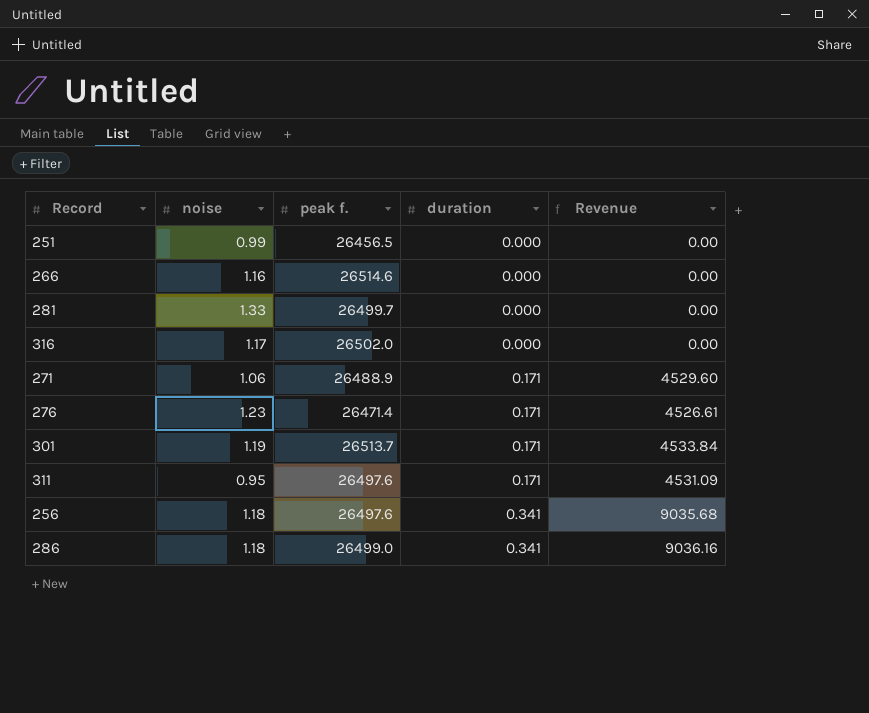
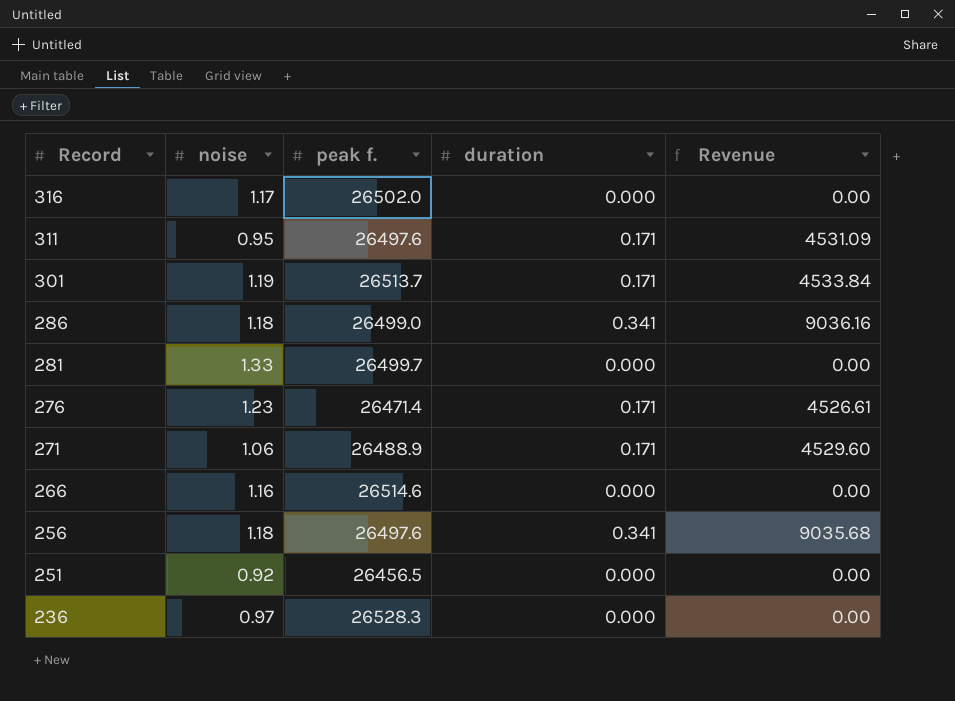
row order: duration ascending -> Record descending
251 | noise: 0.99 -> 0.92
row 236: none -> 0.97 | 26528.3 | 0.000 | 0.00

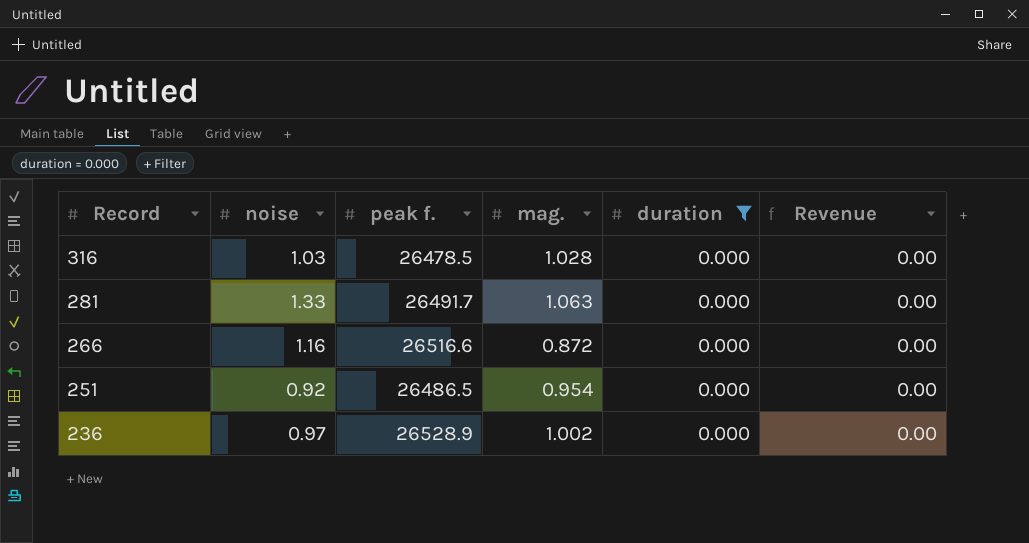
filter: none -> duration = 0.000
column mag. | position: none -> 4
316 | noise: 1.17 -> 1.03
316 | peak f.: 26502.0 -> 26478.5
281 | peak f.: 26499.7 -> 26491.7
266 | peak f.: 26514.6 -> 26516.6
251 | peak f.: 26456.5 -> 26486.5
236 | peak f.: 26528.3 -> 26528.9

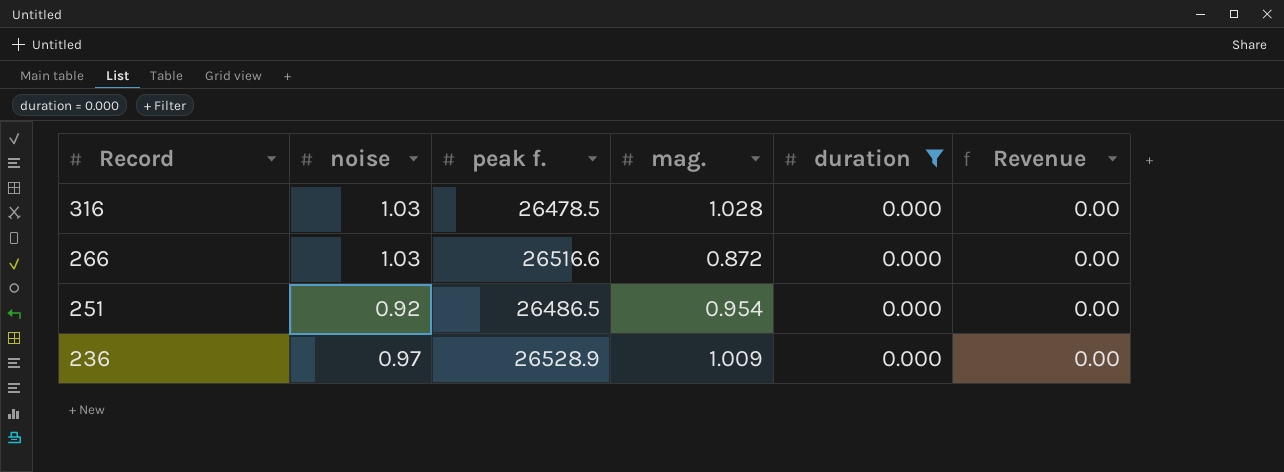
row 281: 1.33 | 26491.7 | 1.063 | 0.000 | 0.00 -> none
266 | noise: 1.16 -> 1.03
236 | mag.: 1.002 -> 1.009

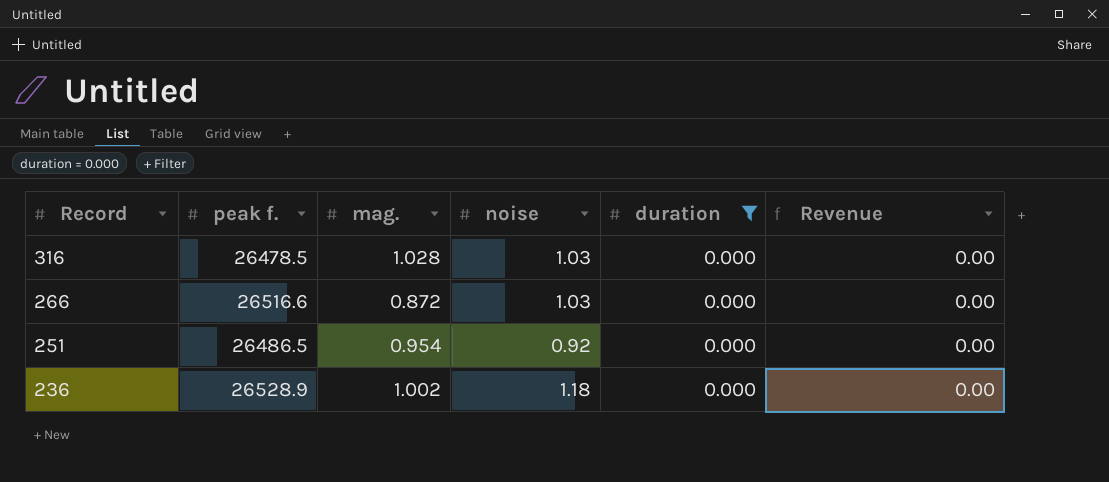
column noise | position: 2 -> 4
236 | mag.: 1.009 -> 1.002
236 | noise: 0.97 -> 1.18

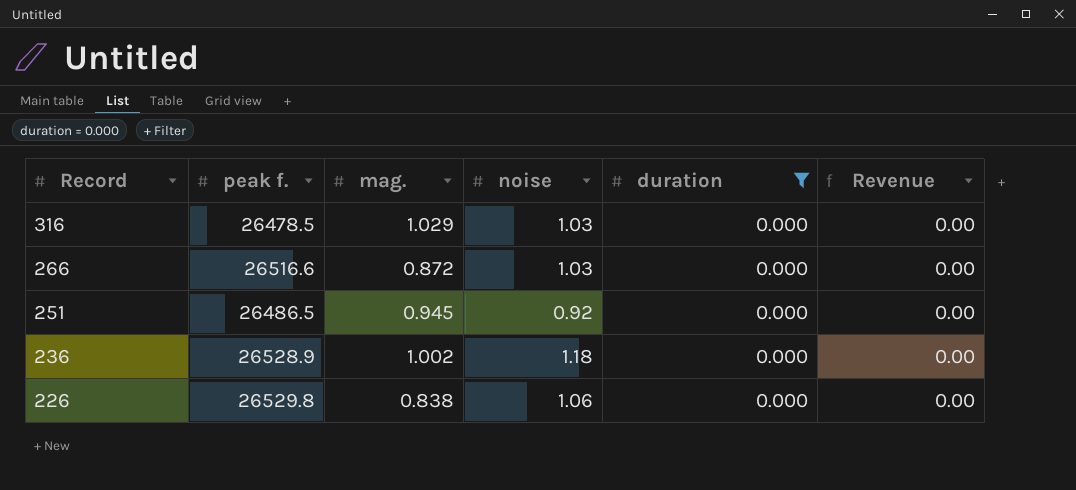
316 | mag.: 1.028 -> 1.029
251 | mag.: 0.954 -> 0.945
row 226: none -> 26529.8 | 0.838 | 1.06 | 0.000 | 0.00

